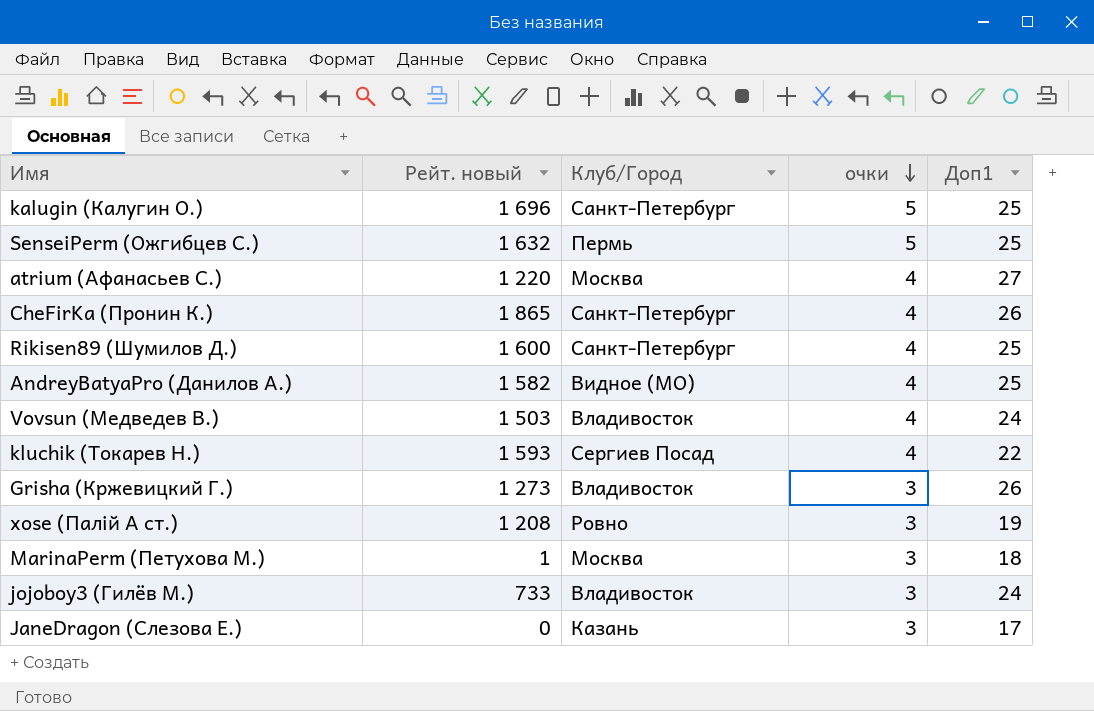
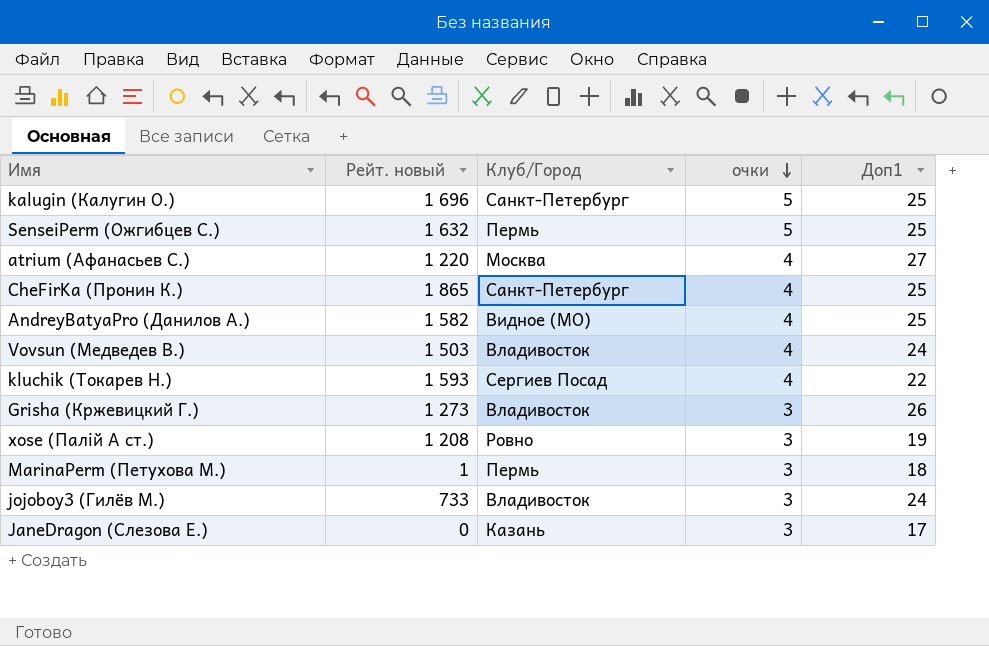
row Rikisen89 (Шумилов Д.): 1 600 | Санкт-Петербург | 4 | 25 -> none
CheFirKa (Пронин К.) | Доп1: 26 -> 25
MarinaPerm (Петухова М.) | Клуб/Город: Москва -> Пермь

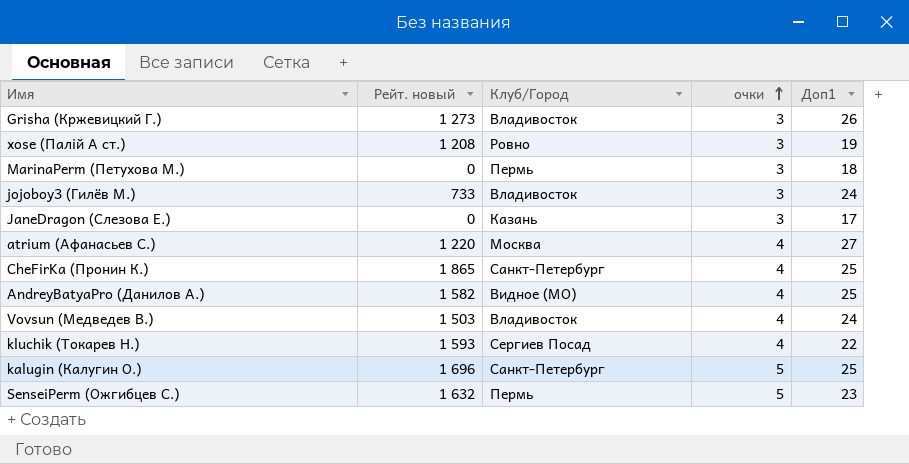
row order: очки descending -> очки ascending
MarinaPerm (Петухова М.) | Рейт. новый: 1 -> 0
SenseiPerm (Ожгибцев С.) | Доп1: 25 -> 23

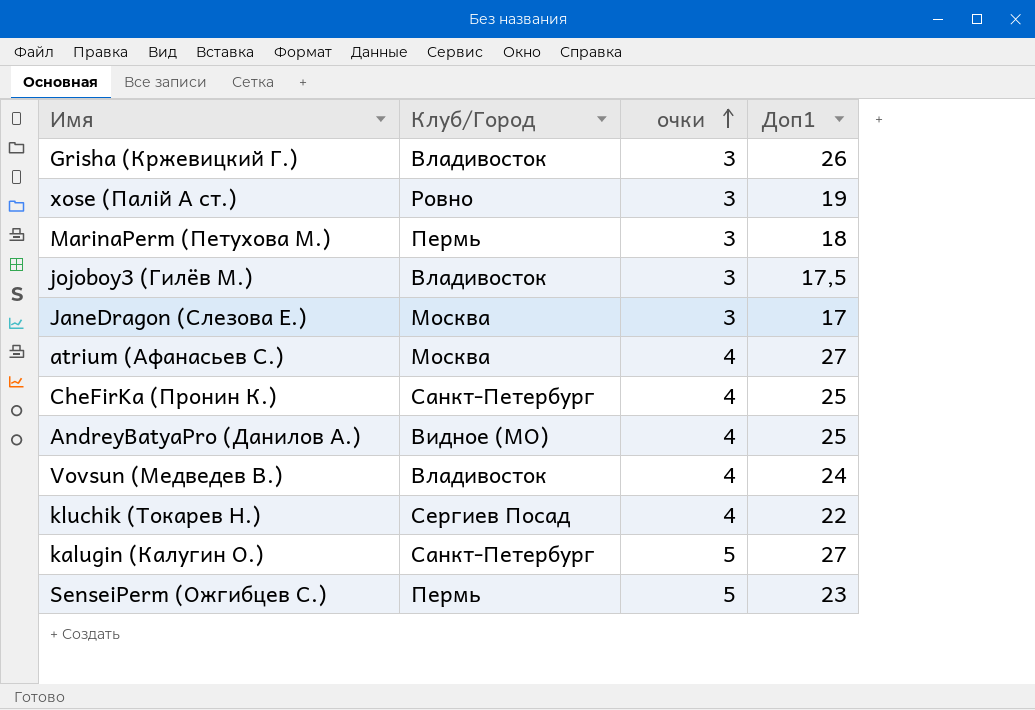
column Рейт. новый | position: 2 -> none
jojoboy3 (Гилёв М.) | Доп1: 24 -> 17,5
JaneDragon (Слезова Е.) | Клуб/Город: Казань -> Москва
kalugin (Калугин О.) | Доп1: 25 -> 27

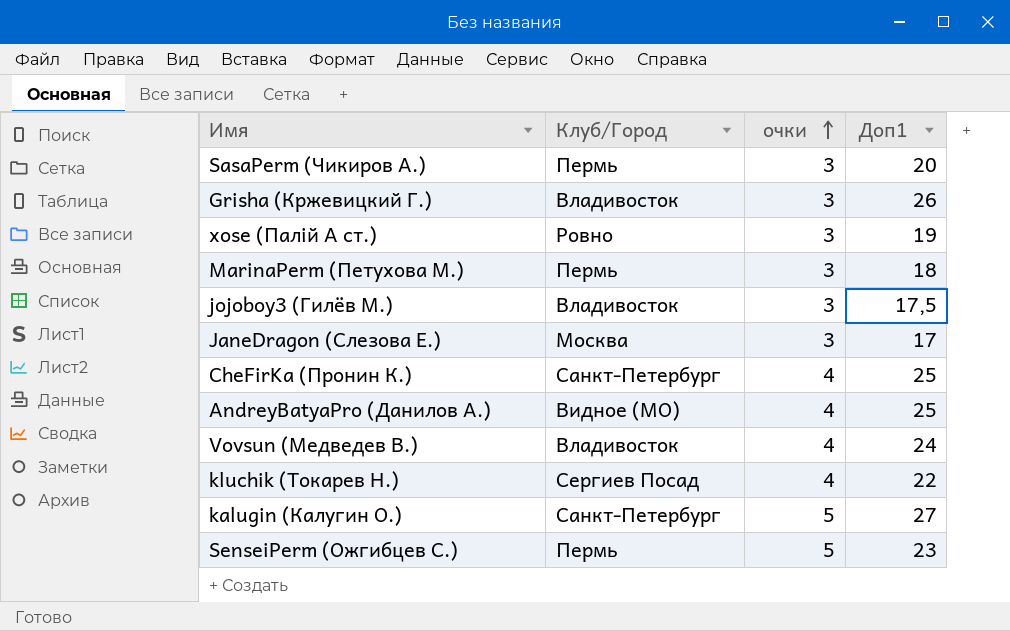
row atrium (Афанасьев С.): Москва | 4 | 27 -> none
row SasaPerm (Чикиров А.): none -> Пермь | 3 | 20

